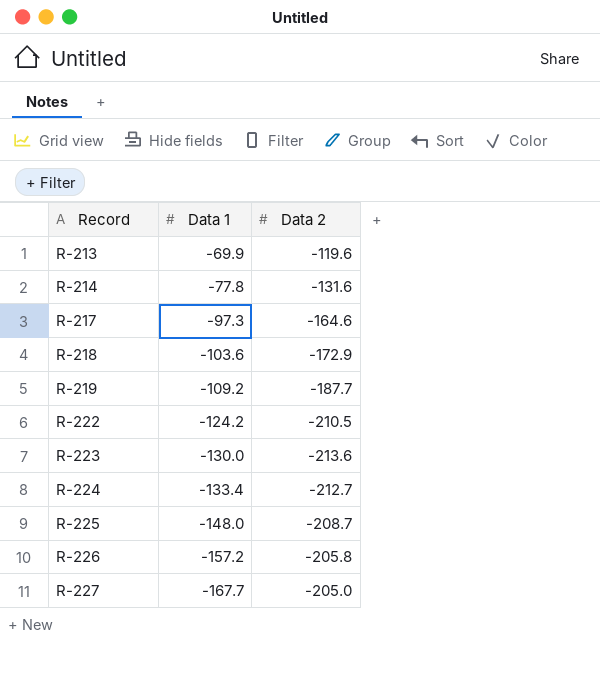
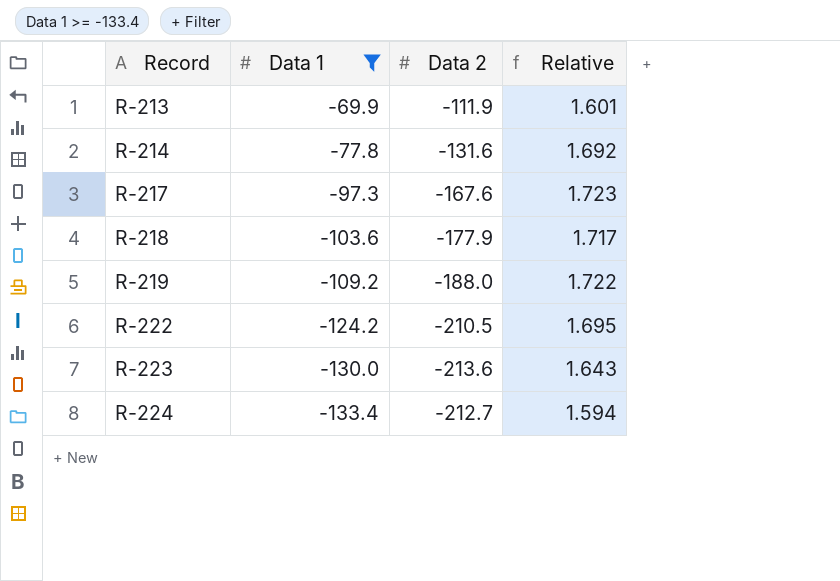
filter: none -> Data 1 >= -133.4
column Relative | formula: none -> [Data 2] / [Data 1]
R-213 | Data 2: -119.6 -> -111.9
R-217 | Data 2: -164.6 -> -167.6
R-218 | Data 2: -172.9 -> -177.9
R-219 | Data 2: -187.7 -> -188.0

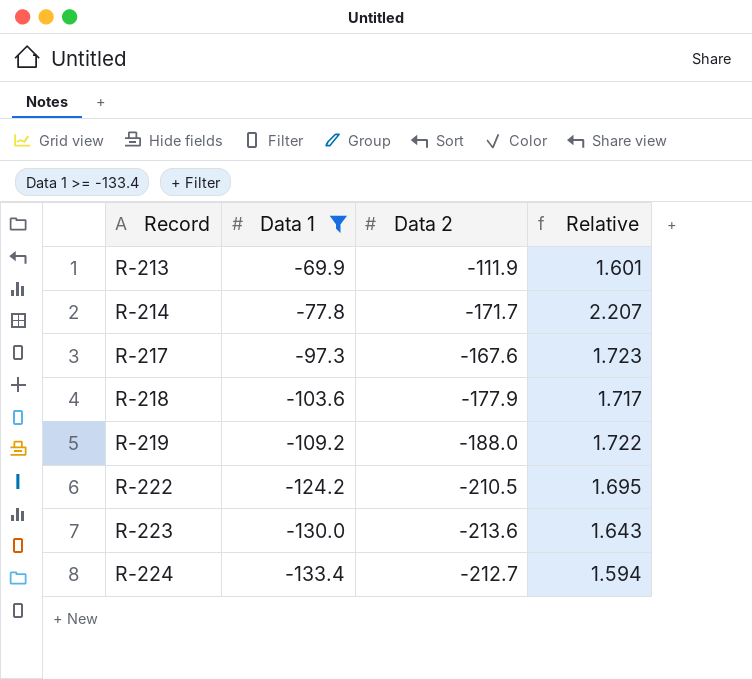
R-214 | Data 2: -131.6 -> -171.7
R-214 | Relative: 1.692 -> 2.207

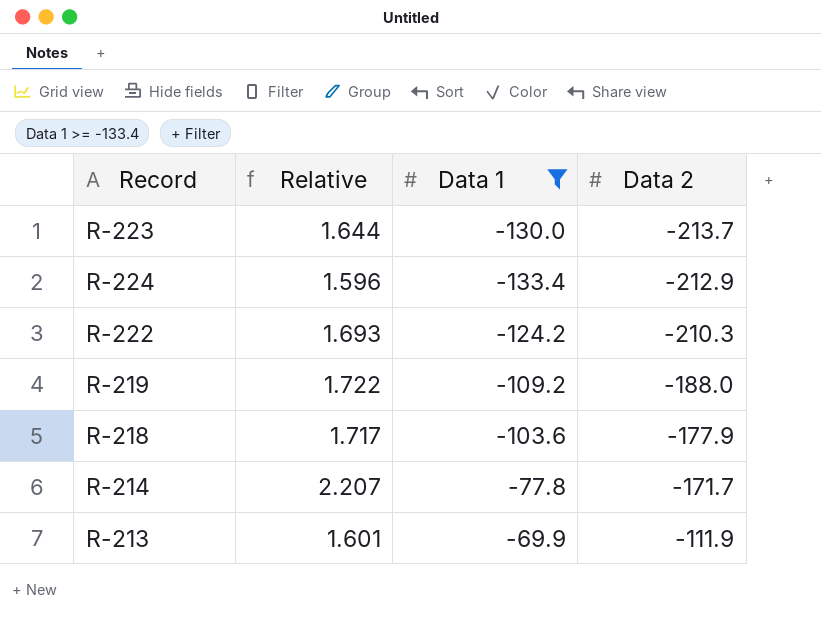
row order: Record ascending -> Data 2 ascending
column Relative | position: 4 -> 2
row R-217: -97.3 | -167.6 | 1.723 -> none
R-223 | Relative: 1.643 -> 1.644
R-223 | Data 2: -213.6 -> -213.7
R-224 | Relative: 1.594 -> 1.596
R-224 | Data 2: -212.7 -> -212.9
R-222 | Relative: 1.695 -> 1.693
R-222 | Data 2: -210.5 -> -210.3

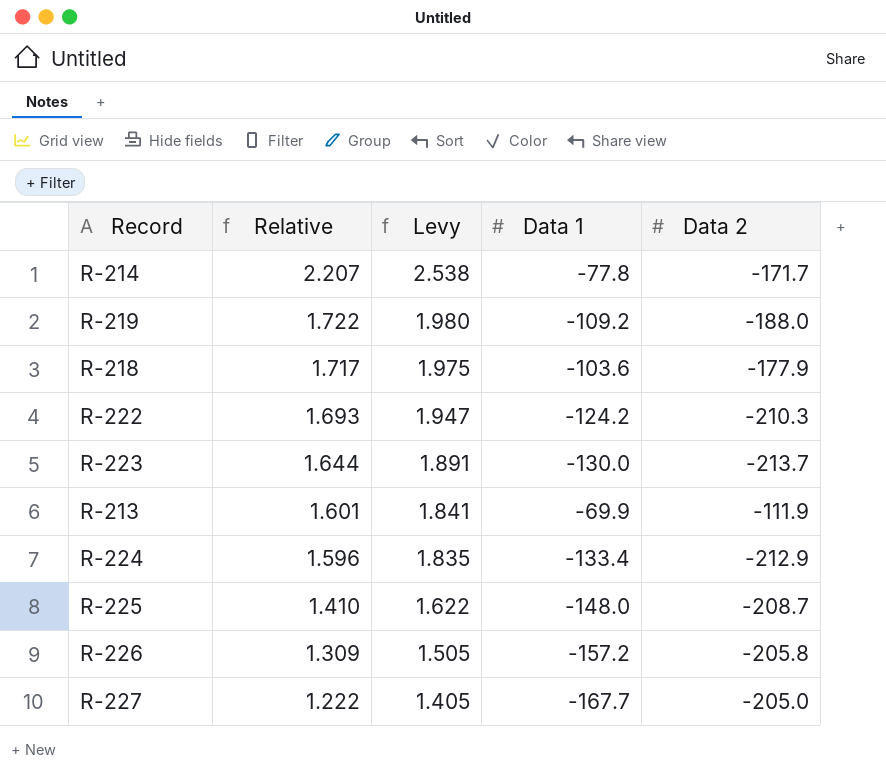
filter: Data 1 >= -133.4 -> none
row order: Data 2 ascending -> Relative descending
column Levy | formula: none -> [Relative] * 1.15

